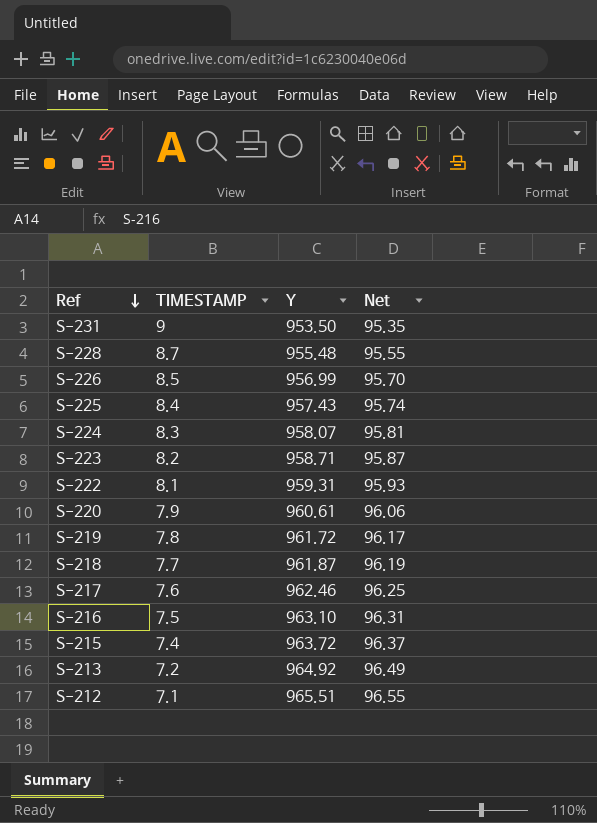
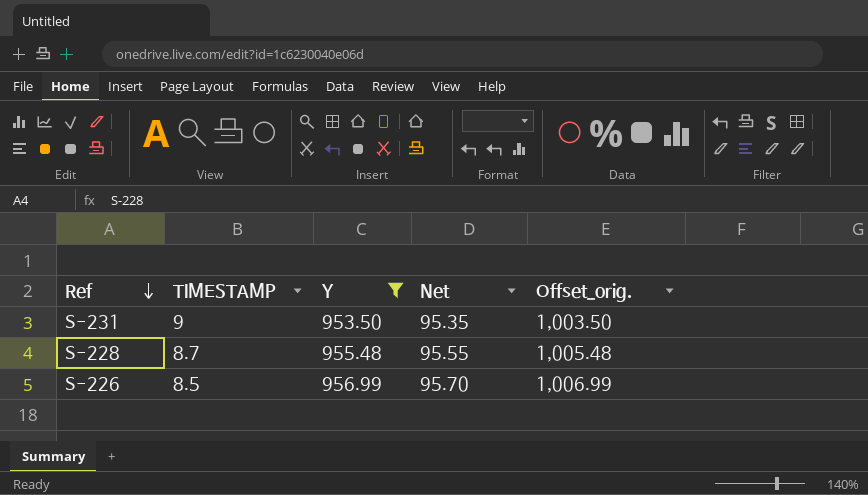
filter: none -> Y <= 956.99
column Offset_orig. | formula: none -> [Y] + 50

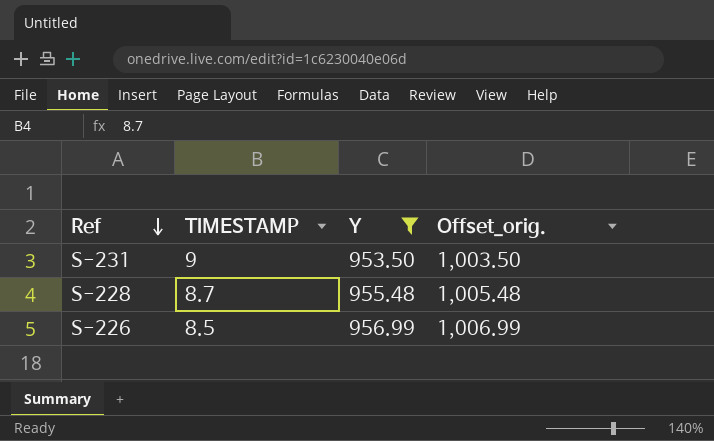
column Net | formula: [Y] * 0.1 -> none

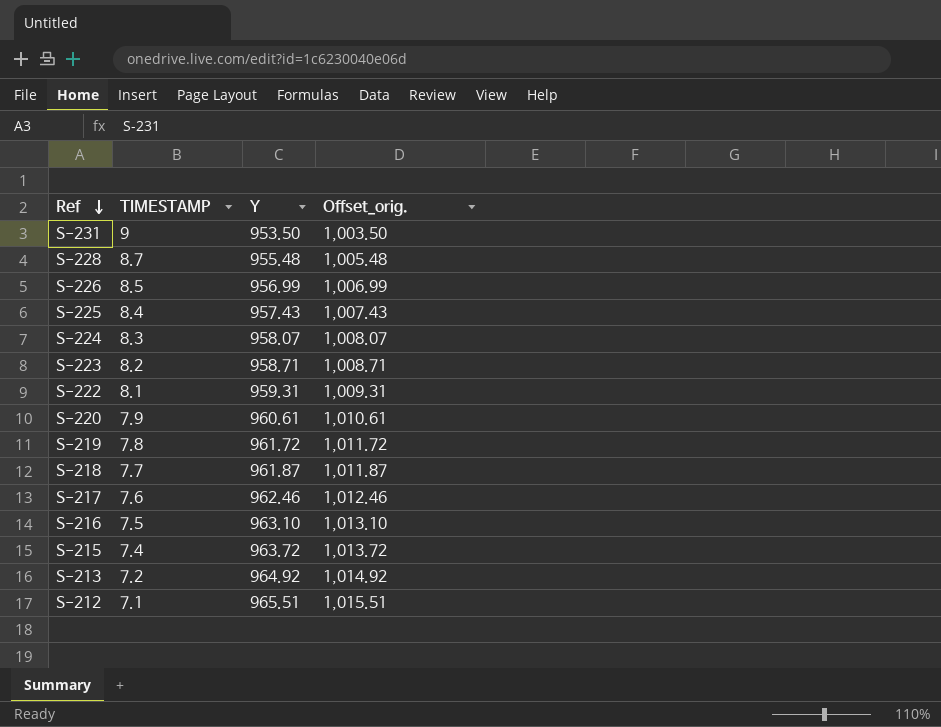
filter: Y <= 956.99 -> none

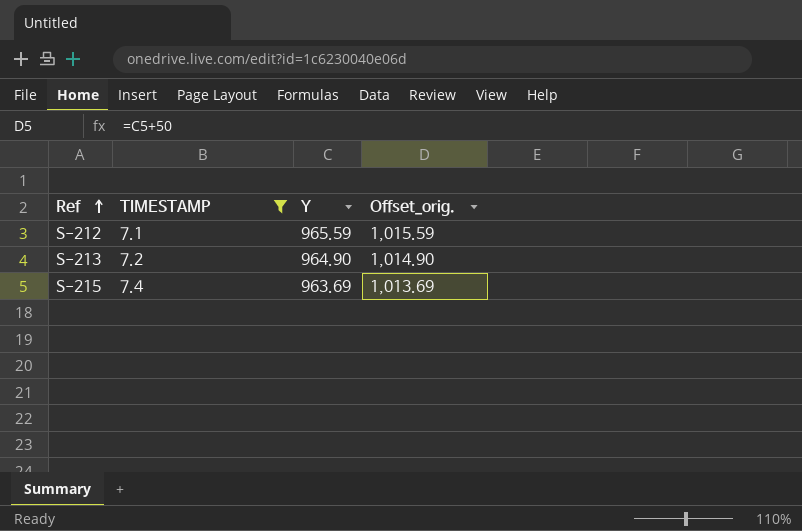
filter: none -> TIMESTAMP <= 7.4
row order: Ref descending -> Ref ascending
S-212 | Y: 965.51 -> 965.59
S-212 | Offset_orig.: 1,015.51 -> 1,015.59
S-213 | Y: 964.92 -> 964.90
S-213 | Offset_orig.: 1,014.92 -> 1,014.90
S-215 | Y: 963.72 -> 963.69
S-215 | Offset_orig.: 1,013.72 -> 1,013.69

